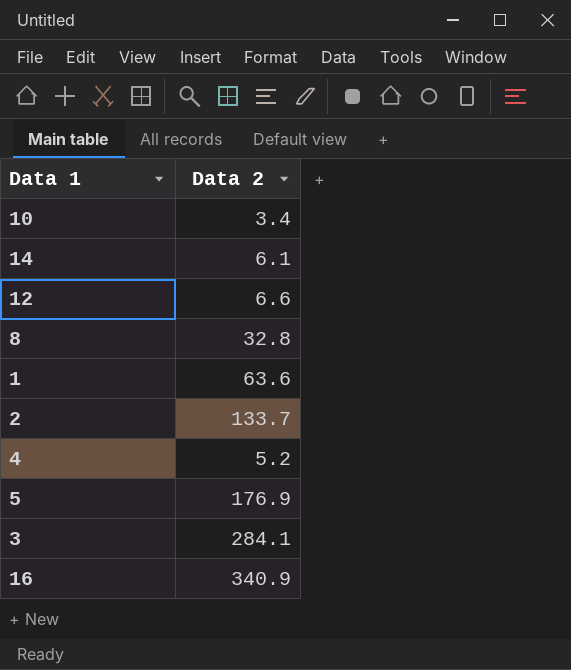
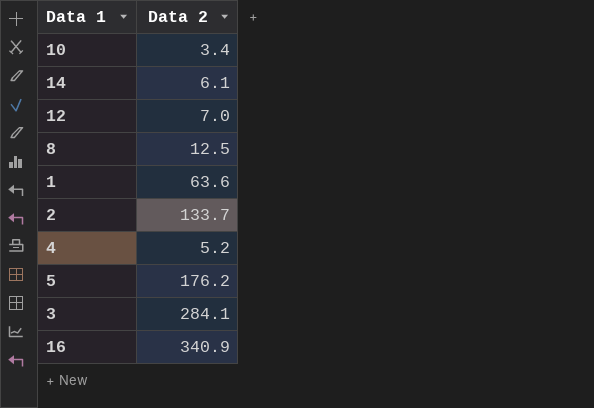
12 | Data 2: 6.6 -> 7.0
8 | Data 2: 32.8 -> 12.5
5 | Data 2: 176.9 -> 176.2

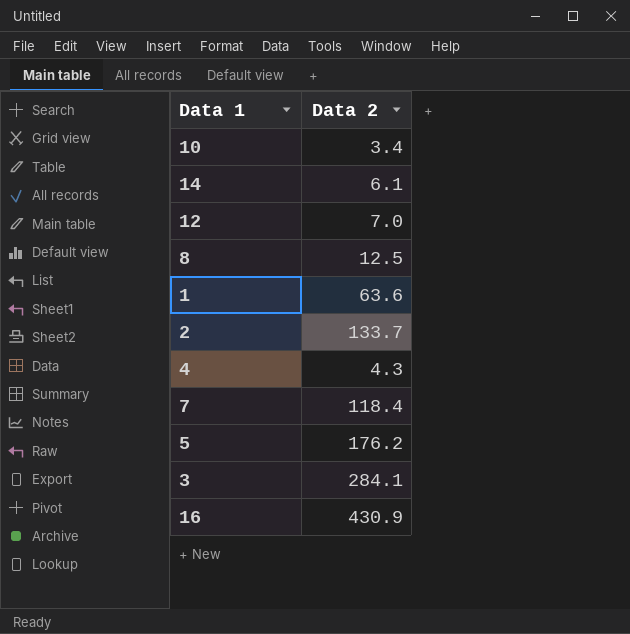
4 | Data 2: 5.2 -> 4.3
row 7: none -> 118.4
16 | Data 2: 340.9 -> 430.9

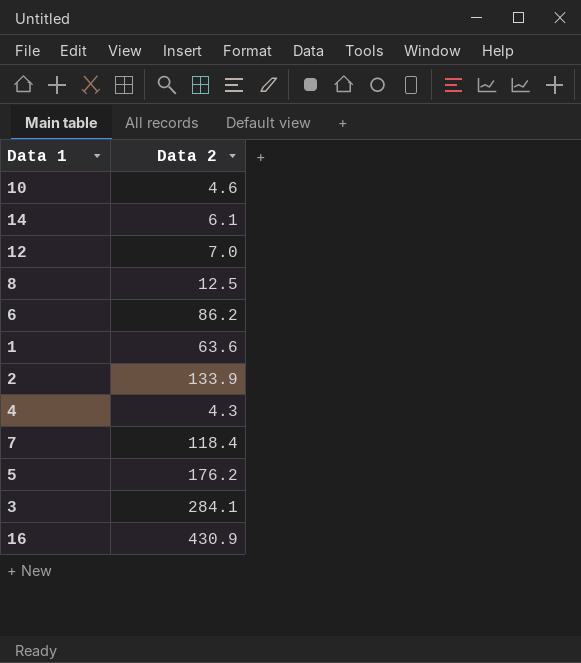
10 | Data 2: 3.4 -> 4.6
row 6: none -> 86.2
2 | Data 2: 133.7 -> 133.9

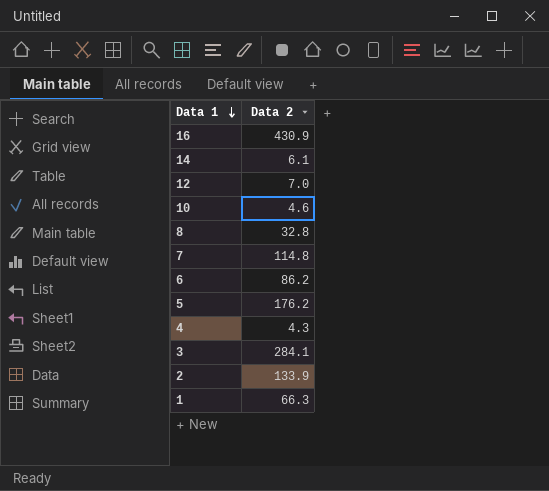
row order: none -> Data 1 descending
8 | Data 2: 12.5 -> 32.8
7 | Data 2: 118.4 -> 114.8
1 | Data 2: 63.6 -> 66.3

